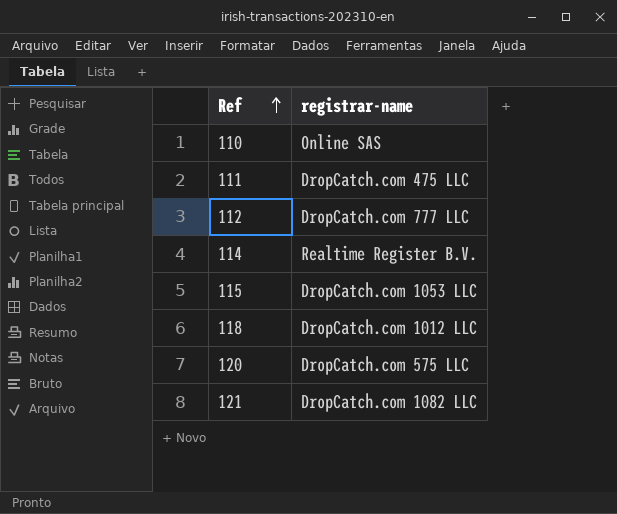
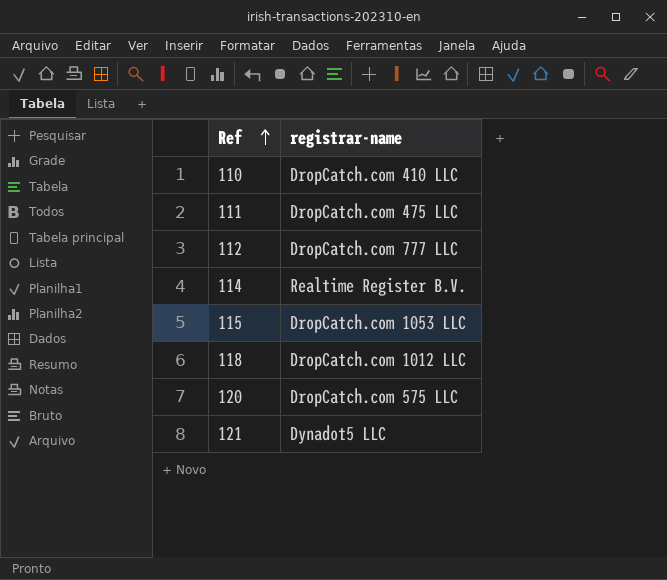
110 | registrar-name: Online SAS -> DropCatch.com 410 LLC
121 | registrar-name: DropCatch.com 1082 LLC -> Dynadot5 LLC

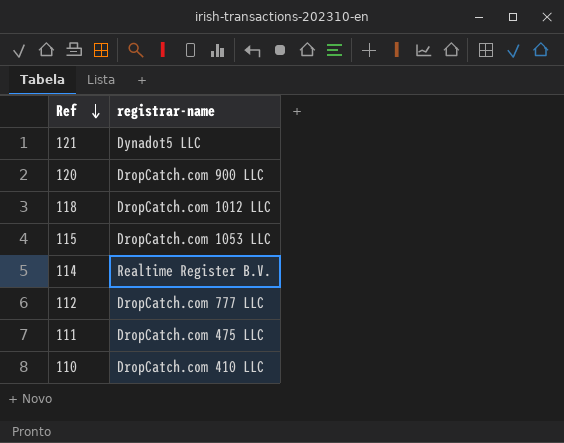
row order: Ref ascending -> Ref descending
120 | registrar-name: DropCatch.com 575 LLC -> DropCatch.com 900 LLC

